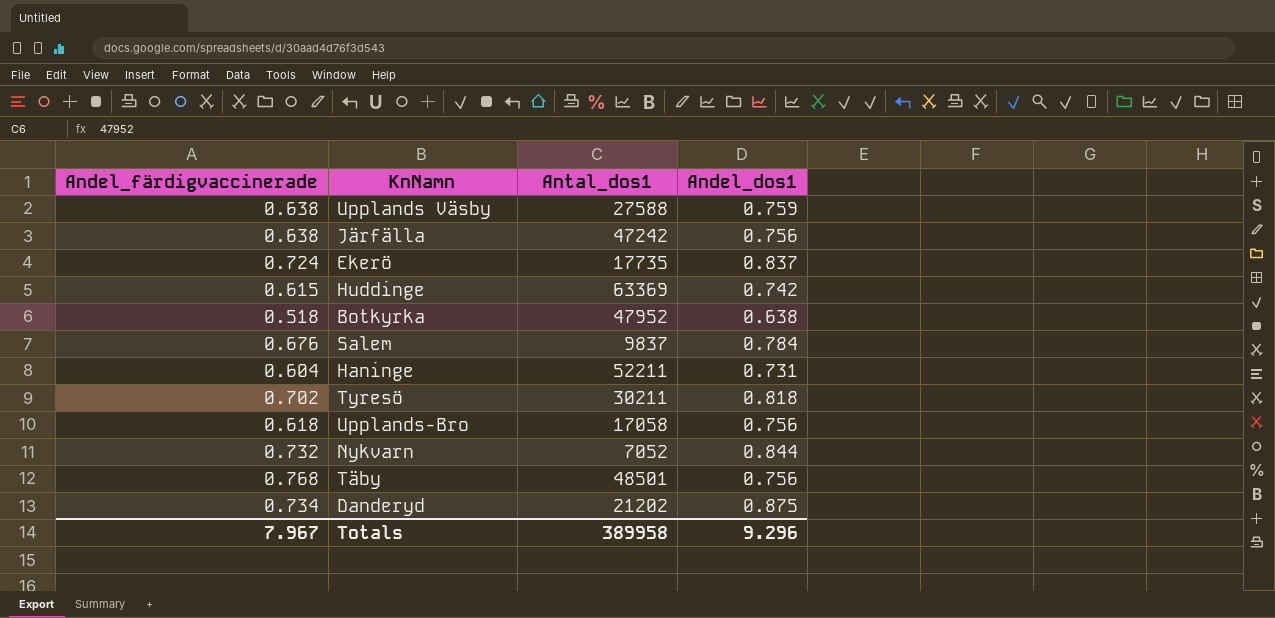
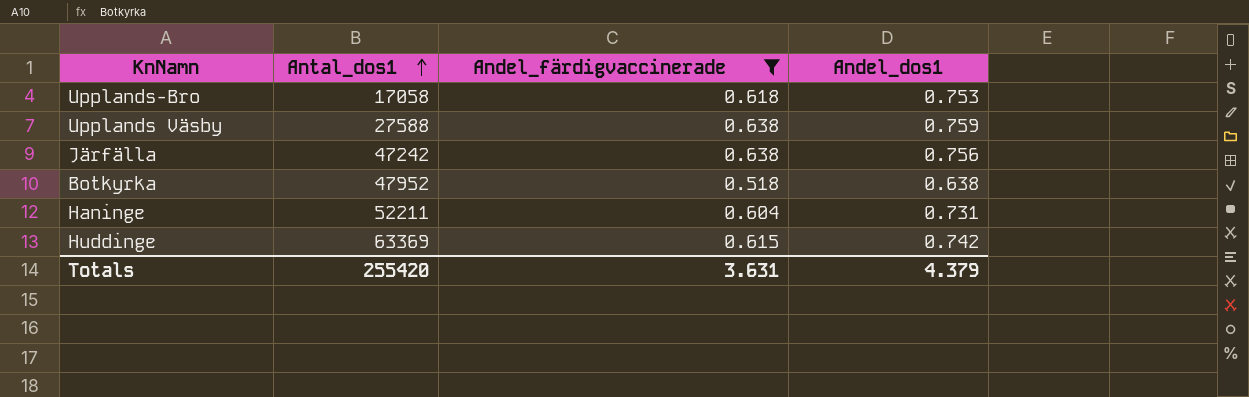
filter: none -> Andel_färdigvaccinerade <= 0.638
row order: none -> Antal_dos1 ascending
column Andel_färdigvaccinerade | position: 1 -> 3
Upplands-Bro | Andel_dos1: 0.756 -> 0.753
Totals | Antal_dos1: 389958 -> 255420
Totals | Andel_färdigvaccinerade: 7.967 -> 3.631
Totals | Andel_dos1: 9.296 -> 4.379

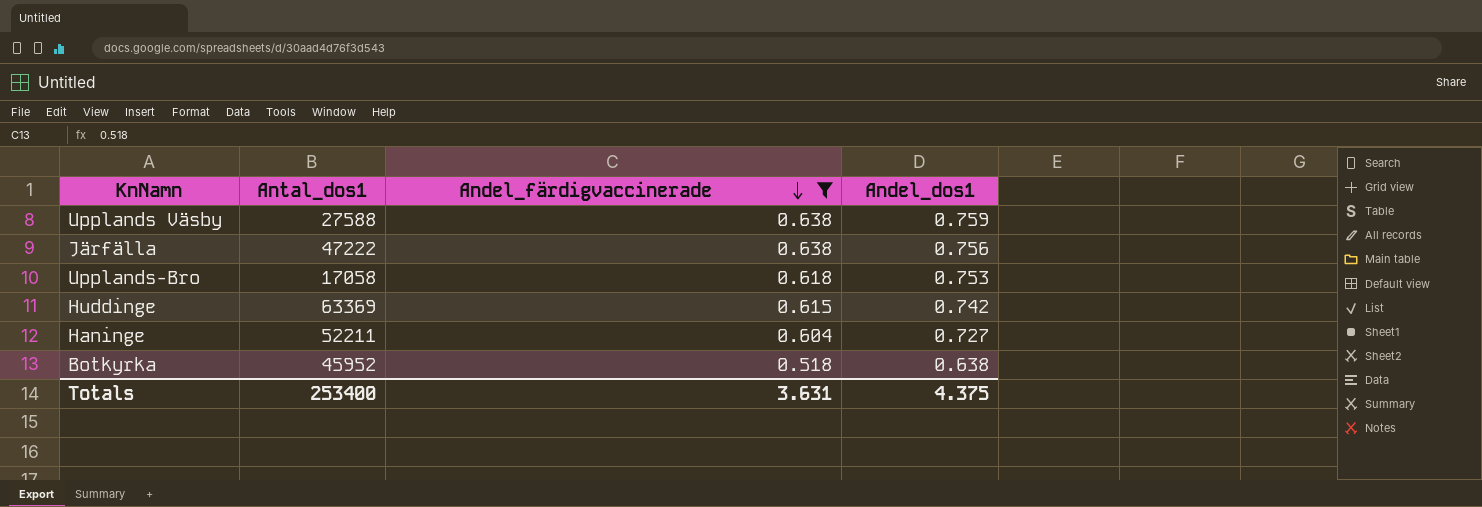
row order: Antal_dos1 ascending -> Andel_färdigvaccinerade descending
Järfälla | Antal_dos1: 47242 -> 47222
Haninge | Andel_dos1: 0.731 -> 0.727
Botkyrka | Antal_dos1: 47952 -> 45952
Totals | Antal_dos1: 255420 -> 253400
Totals | Andel_dos1: 4.379 -> 4.375

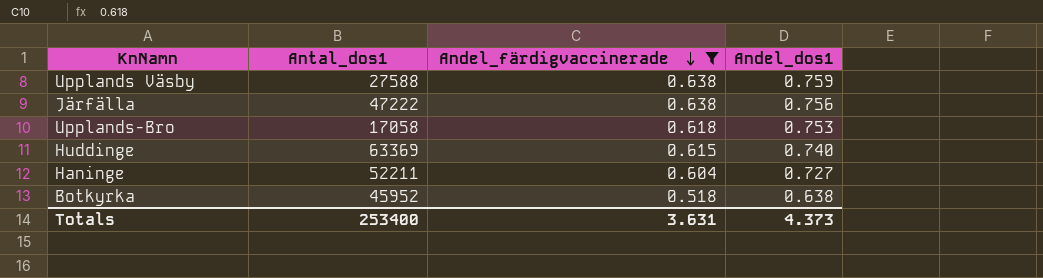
Huddinge | Andel_dos1: 0.742 -> 0.740
Totals | Andel_dos1: 4.375 -> 4.373

